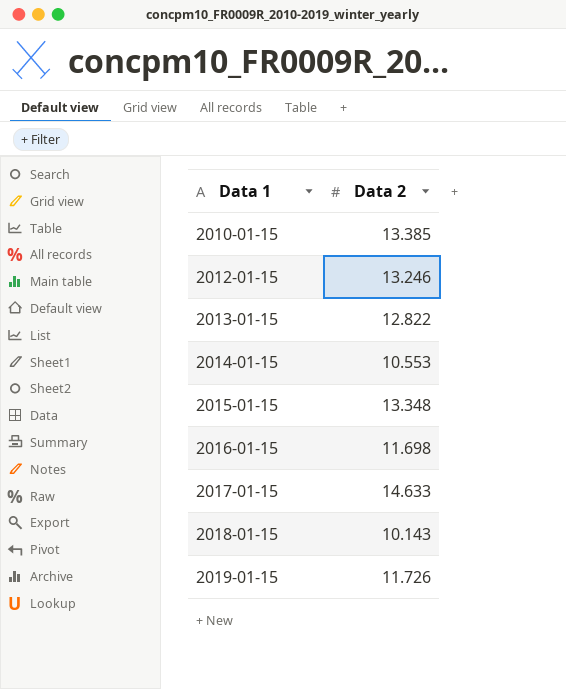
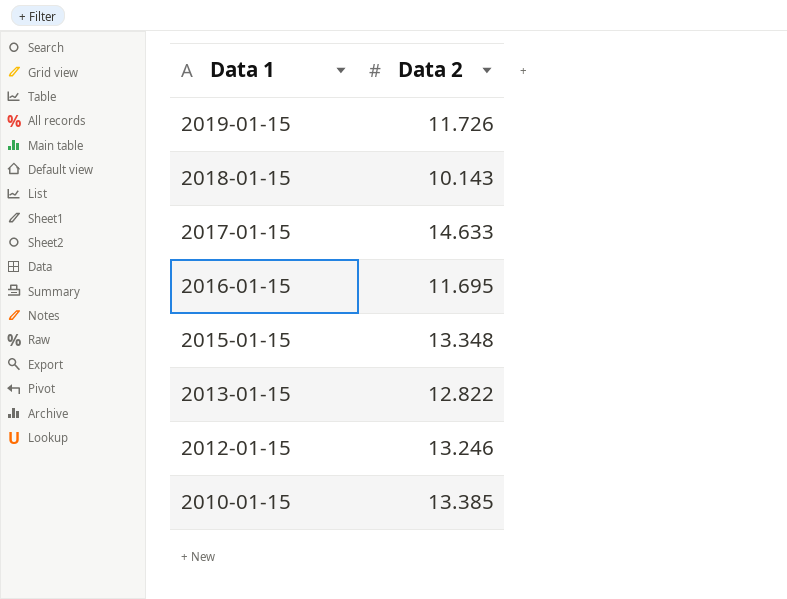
row order: Data 1 ascending -> Data 1 descending
row 2014-01-15: 10.553 -> none
2016-01-15 | Data 2: 11.698 -> 11.695

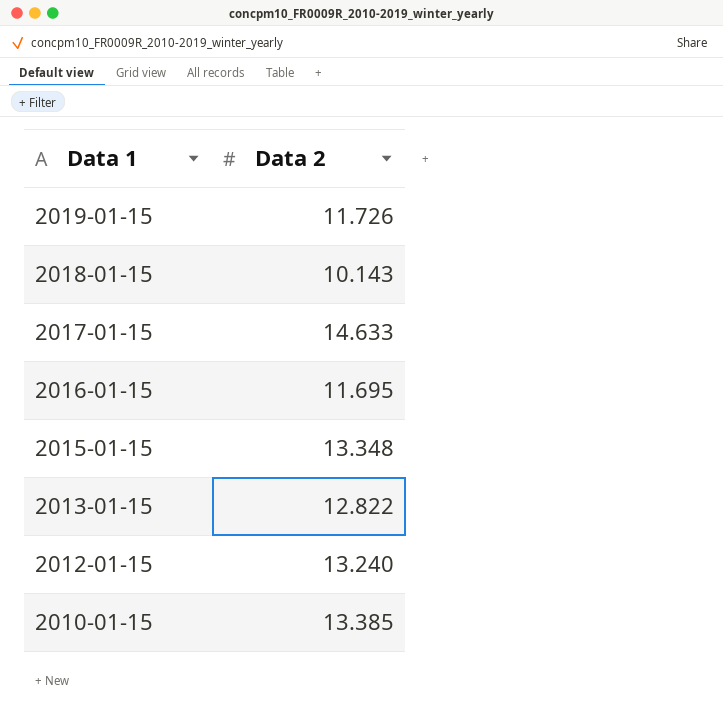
2012-01-15 | Data 2: 13.246 -> 13.240

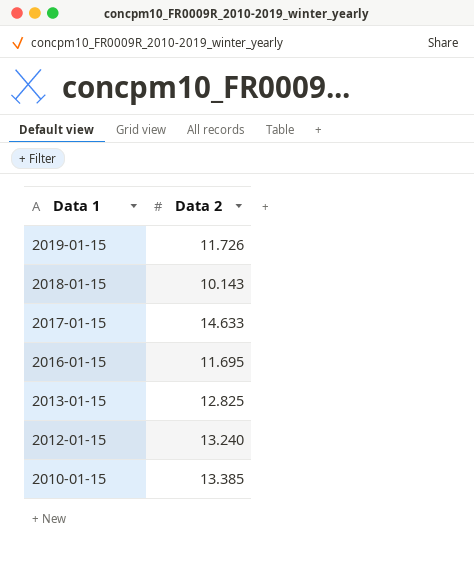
row 2015-01-15: 13.348 -> none
2013-01-15 | Data 2: 12.822 -> 12.825

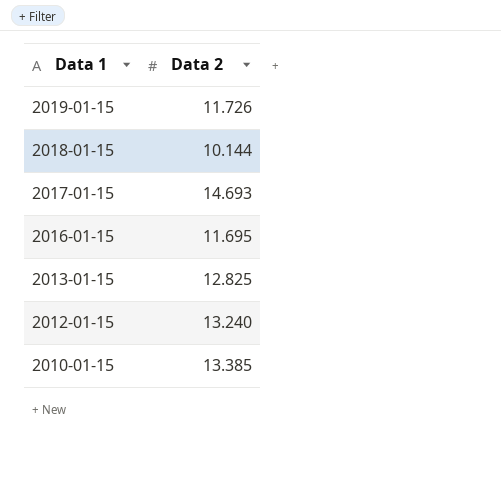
2018-01-15 | Data 2: 10.143 -> 10.144
2017-01-15 | Data 2: 14.633 -> 14.693

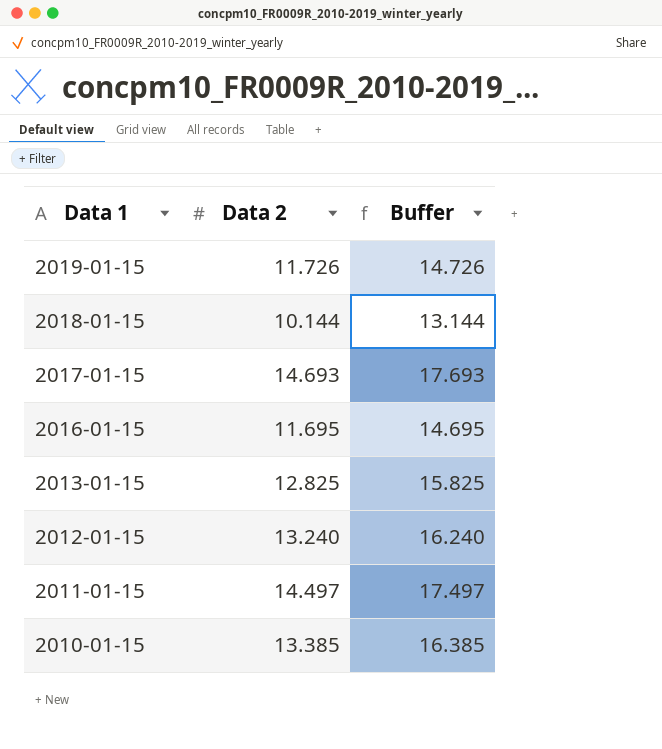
column Buffer | formula: none -> [Data 2] + 3
row 2011-01-15: none -> 14.497 | 17.497

